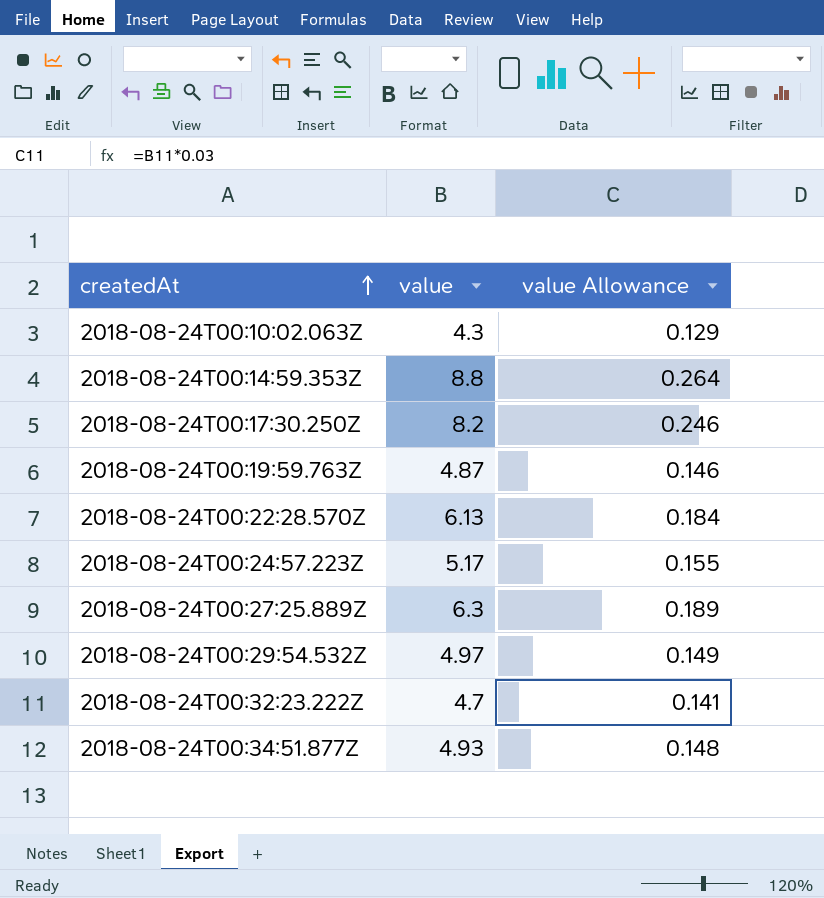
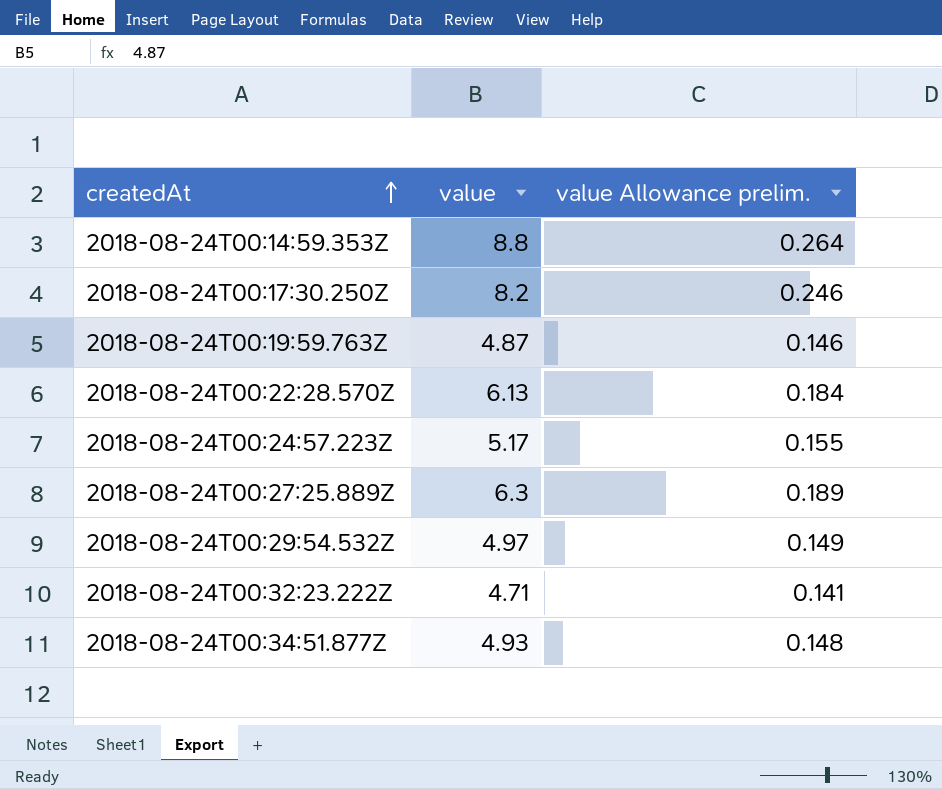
column name: value Allowance -> value Allowance prelim.
row 2018-08-24T00:10:02.063Z: 4.3 | 0.129 -> none
2018-08-24T00:32:23.222Z | value: 4.7 -> 4.71

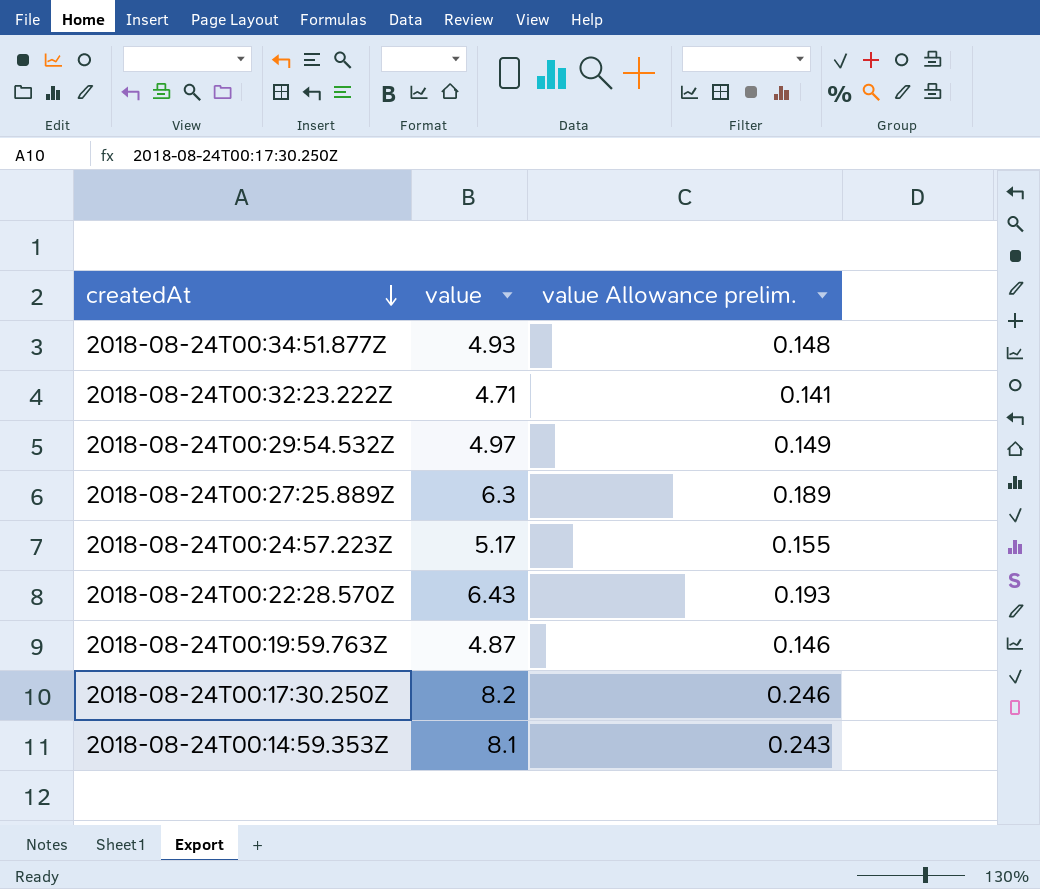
row order: createdAt ascending -> createdAt descending
2018-08-24T00:22:28.570Z | value: 6.13 -> 6.43
2018-08-24T00:22:28.570Z | value Allowance prelim.: 0.184 -> 0.193
2018-08-24T00:14:59.353Z | value: 8.8 -> 8.1
2018-08-24T00:14:59.353Z | value Allowance prelim.: 0.264 -> 0.243

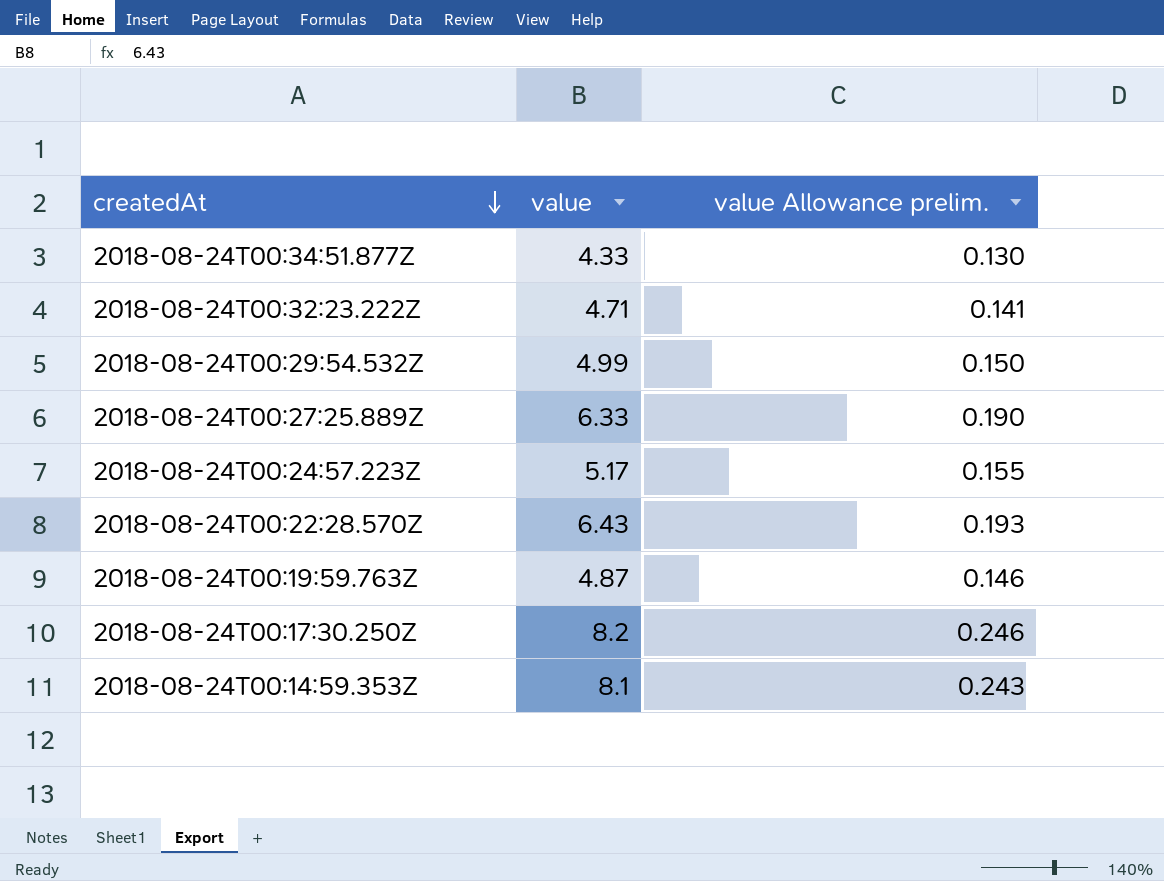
2018-08-24T00:34:51.877Z | value: 4.93 -> 4.33
2018-08-24T00:34:51.877Z | value Allowance prelim.: 0.148 -> 0.130
2018-08-24T00:29:54.532Z | value: 4.97 -> 4.99
2018-08-24T00:29:54.532Z | value Allowance prelim.: 0.149 -> 0.150
2018-08-24T00:27:25.889Z | value: 6.3 -> 6.33
2018-08-24T00:27:25.889Z | value Allowance prelim.: 0.189 -> 0.190

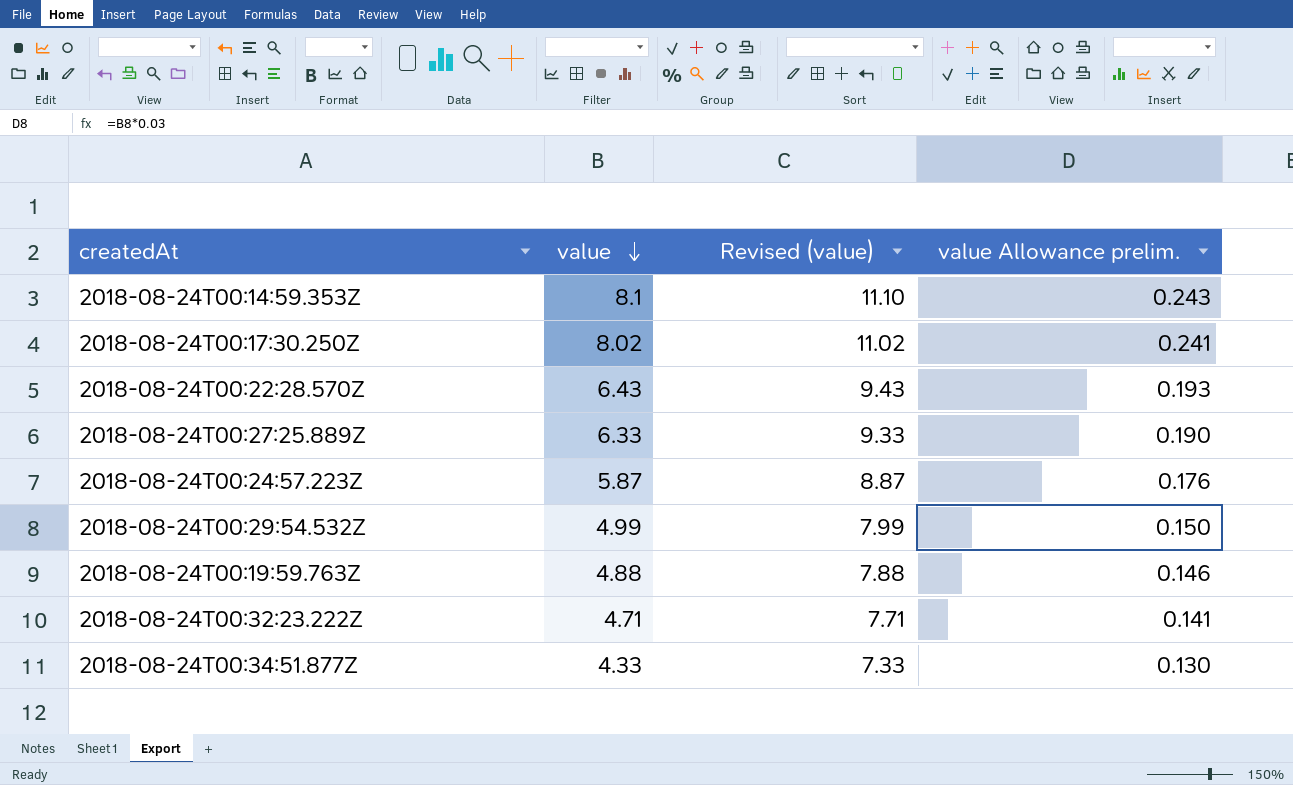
row order: createdAt descending -> value descending
column Revised (value) | formula: none -> [value] + 3
2018-08-24T00:17:30.250Z | value: 8.2 -> 8.02
2018-08-24T00:17:30.250Z | value Allowance prelim.: 0.246 -> 0.241
2018-08-24T00:24:57.223Z | value: 5.17 -> 5.87
2018-08-24T00:24:57.223Z | value Allowance prelim.: 0.155 -> 0.176
2018-08-24T00:19:59.763Z | value: 4.87 -> 4.88

